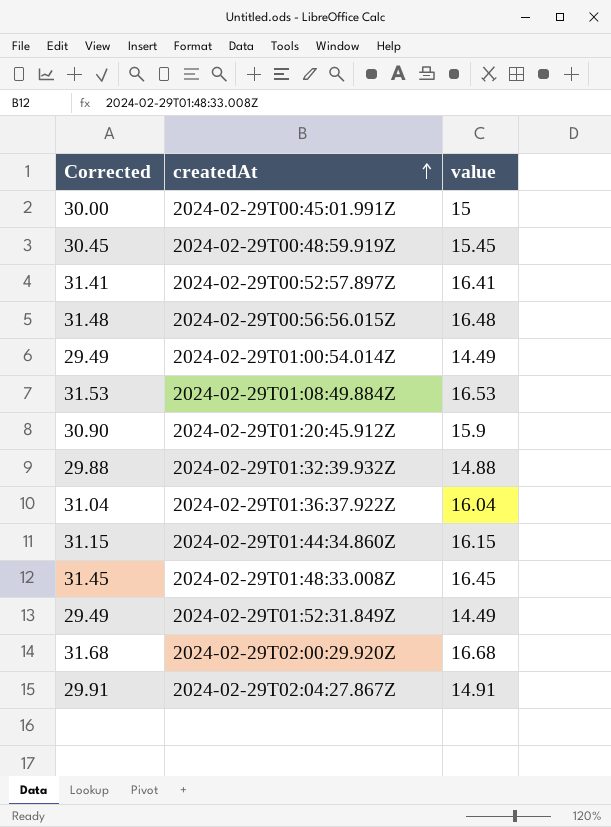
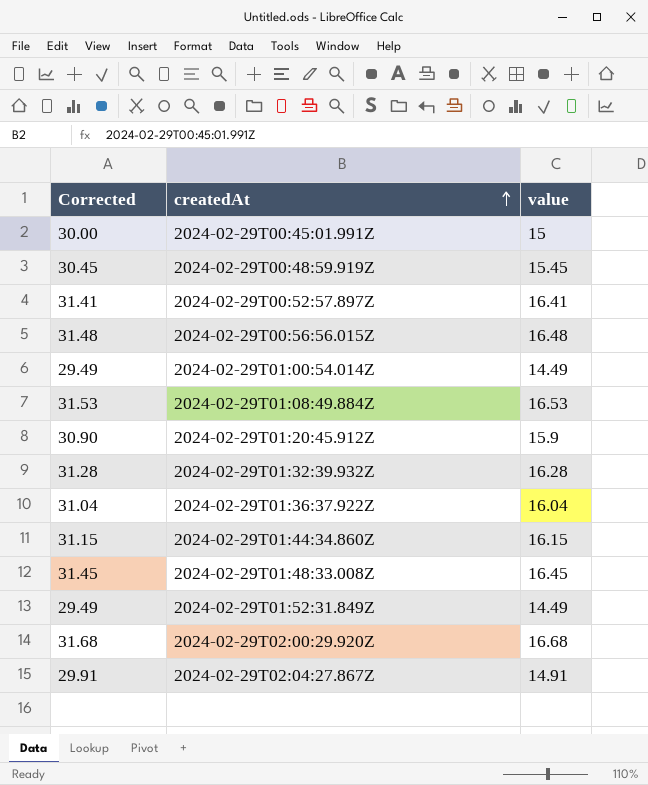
2024-02-29T01:32:39.932Z | Corrected: 29.88 -> 31.28
2024-02-29T01:32:39.932Z | value: 14.88 -> 16.28

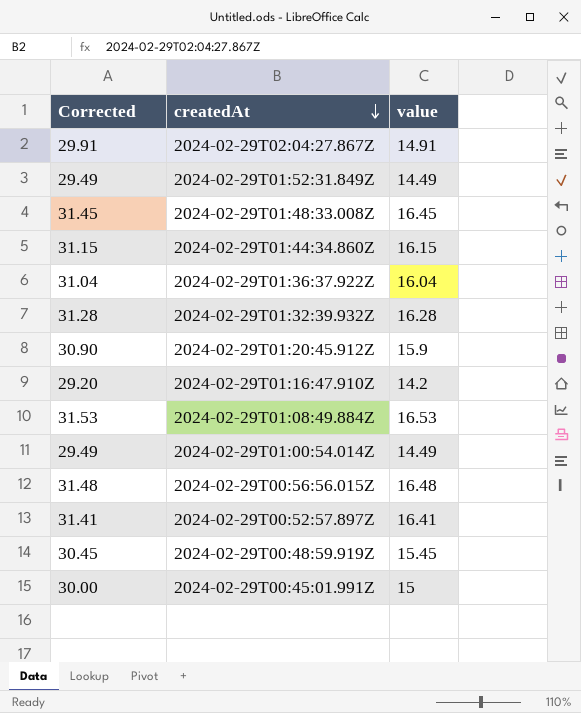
row order: createdAt ascending -> createdAt descending
row 2024-02-29T02:00:29.920Z: 31.68 | 16.68 -> none
row 2024-02-29T01:16:47.910Z: none -> 29.20 | 14.2

